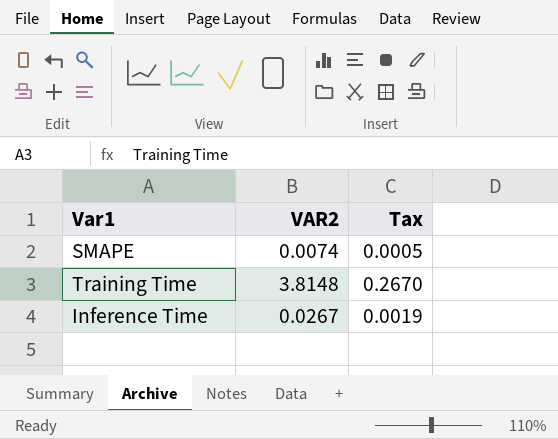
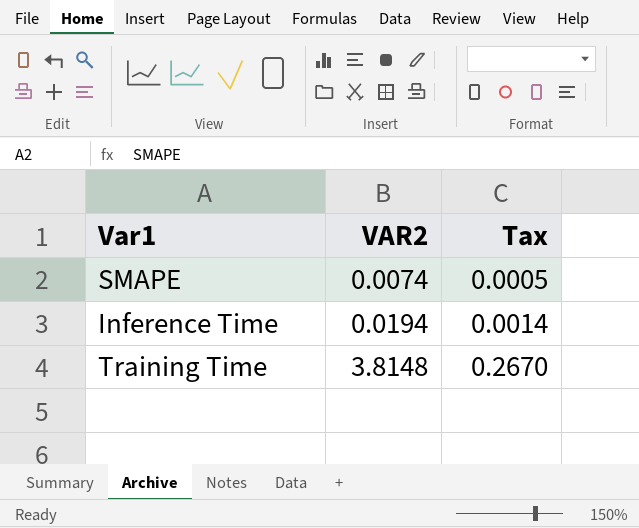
row order: none -> VAR2 ascending
Inference Time | VAR2: 0.0267 -> 0.0194
Inference Time | Tax: 0.0019 -> 0.0014

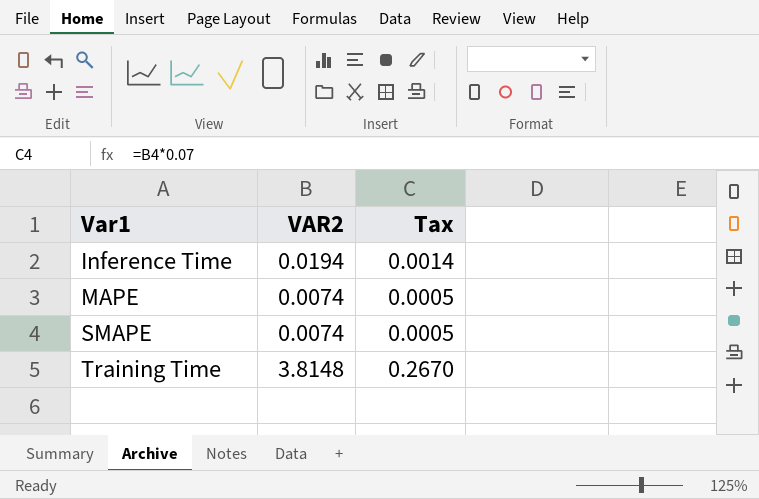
row order: VAR2 ascending -> Var1 ascending
row MAPE: none -> 0.0074 | 0.0005

